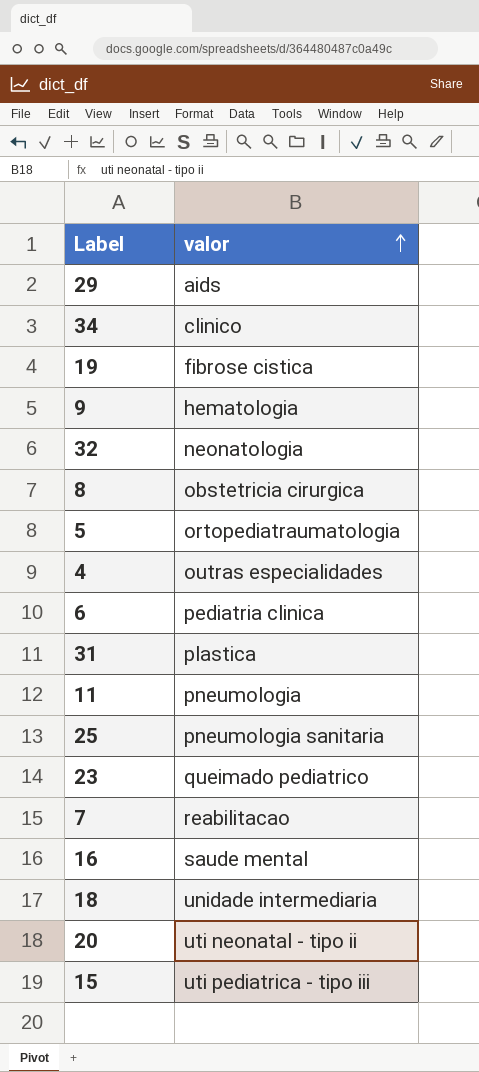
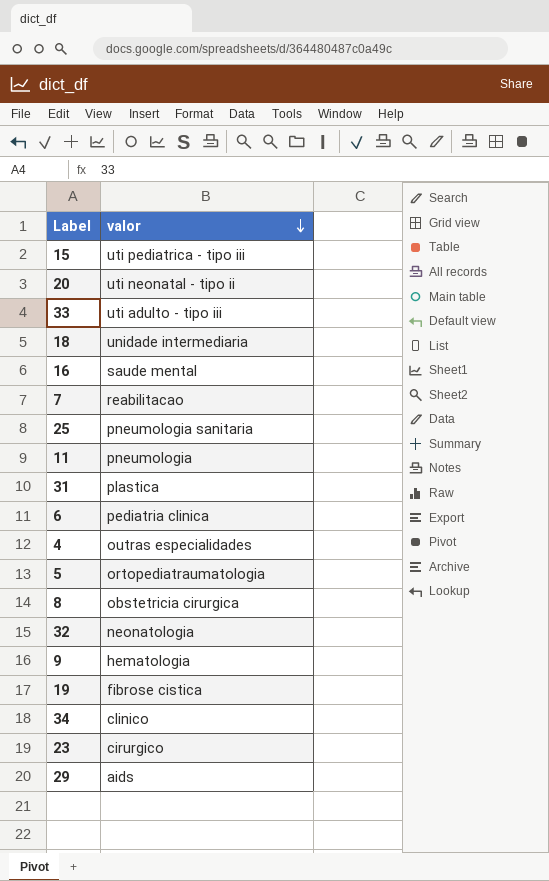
row order: valor ascending -> valor descending
row 33: none -> uti adulto - tipo iii
23 | valor: queimado pediatrico -> cirurgico

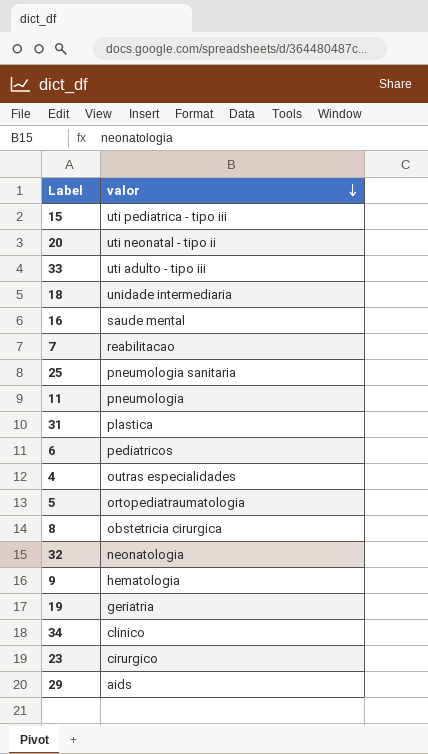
6 | valor: pediatria clinica -> pediatricos
19 | valor: fibrose cistica -> geriatria

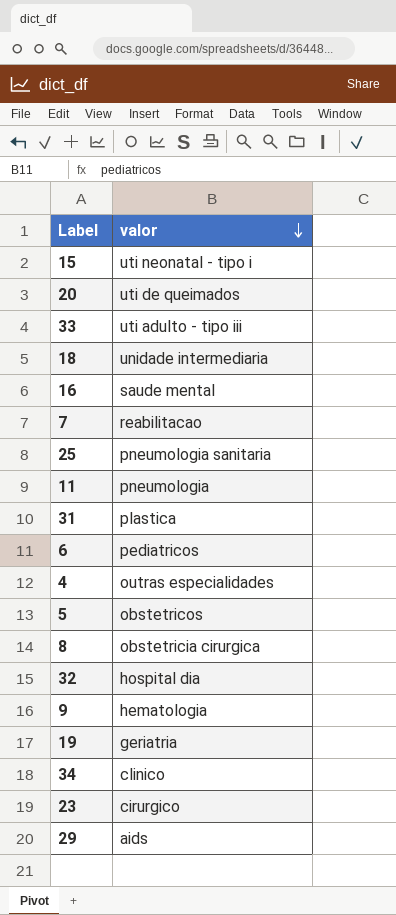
15 | valor: uti pediatrica - tipo iii -> uti neonatal - tipo i
20 | valor: uti neonatal - tipo ii -> uti de queimados
5 | valor: ortopediatraumatologia -> obstetricos
32 | valor: neonatologia -> hospital dia

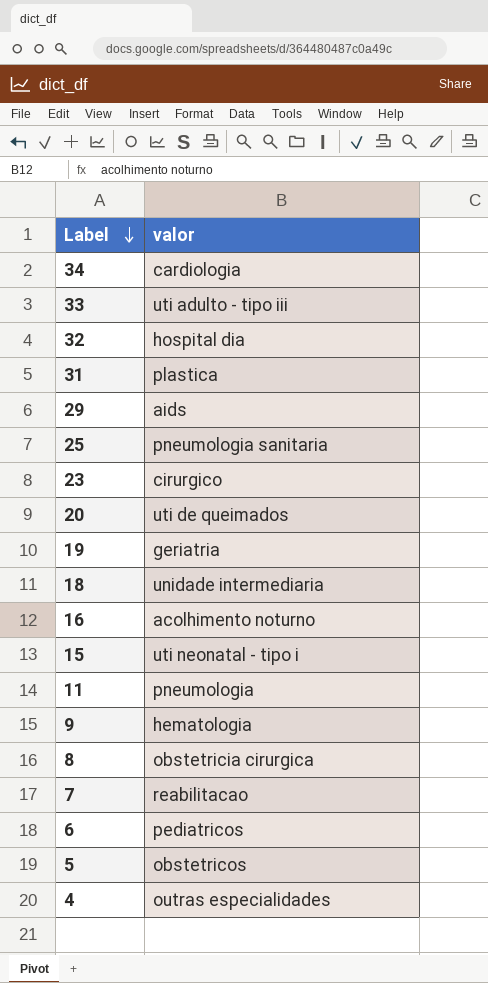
row order: valor descending -> Label descending
34 | valor: clinico -> cardiologia
16 | valor: saude mental -> acolhimento noturno

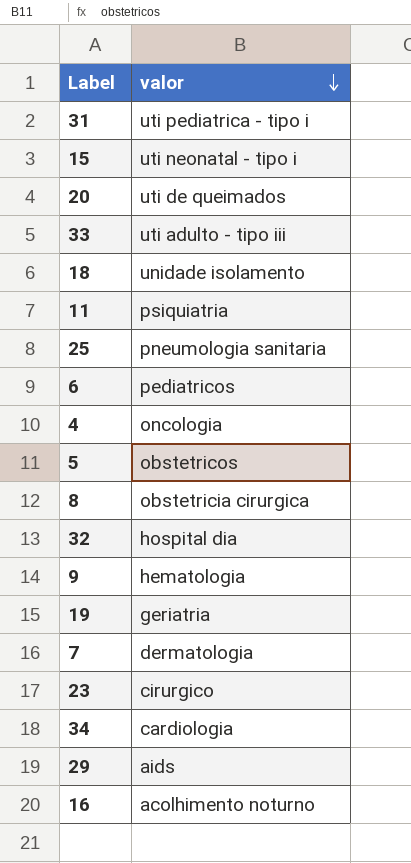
row order: Label descending -> valor descending
31 | valor: plastica -> uti pediatrica - tipo i
18 | valor: unidade intermediaria -> unidade isolamento
11 | valor: pneumologia -> psiquiatria
4 | valor: outras especialidades -> oncologia
7 | valor: reabilitacao -> dermatologia

